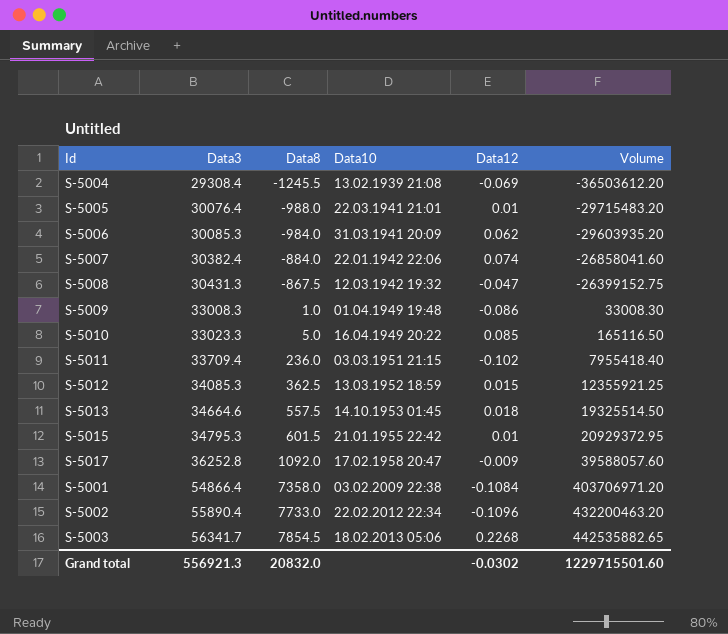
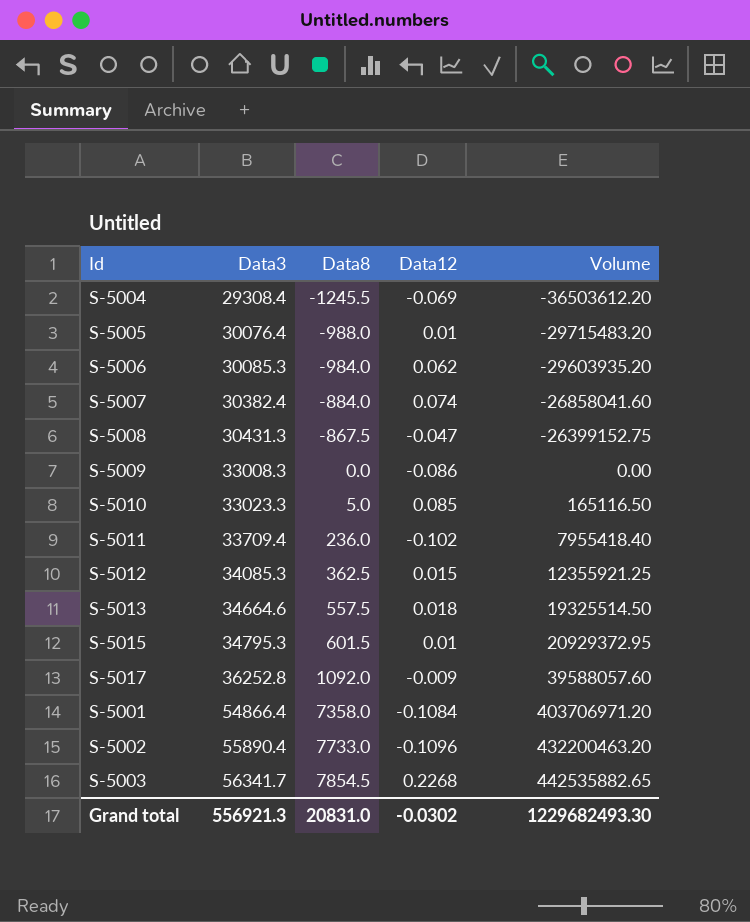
column Data10 | position: 4 -> none
S-5009 | Data8: 1.0 -> 0.0
S-5009 | Volume: 33008.30 -> 0.00
Grand total | Data8: 20832.0 -> 20831.0
Grand total | Volume: 1229715501.60 -> 1229682493.30

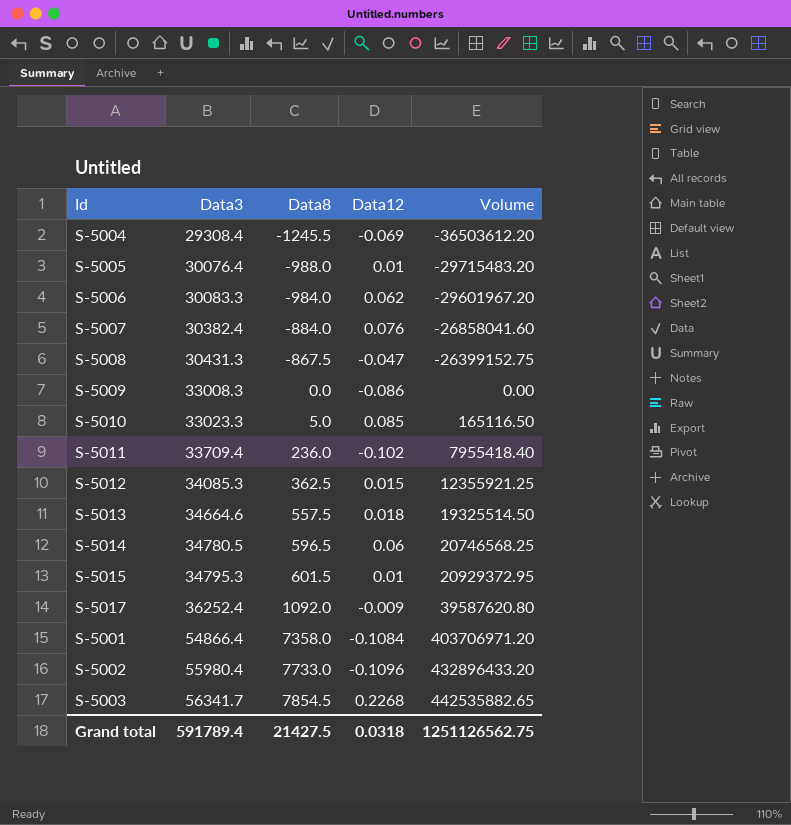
S-5006 | Data3: 30085.3 -> 30083.3
S-5006 | Volume: -29603935.20 -> -29601967.20
S-5007 | Data12: 0.074 -> 0.076
row S-5014: none -> 34780.5 | 596.5 | 0.06 | 20746568.25
S-5017 | Data3: 36252.8 -> 36252.4
S-5017 | Volume: 39588057.60 -> 39587620.80
S-5002 | Data3: 55890.4 -> 55980.4
S-5002 | Volume: 432200463.20 -> 432896433.20
Grand total | Data3: 556921.3 -> 591789.4
Grand total | Data8: 20831.0 -> 21427.5
Grand total | Data12: -0.0302 -> 0.0318
Grand total | Volume: 1229682493.30 -> 1251126562.75

